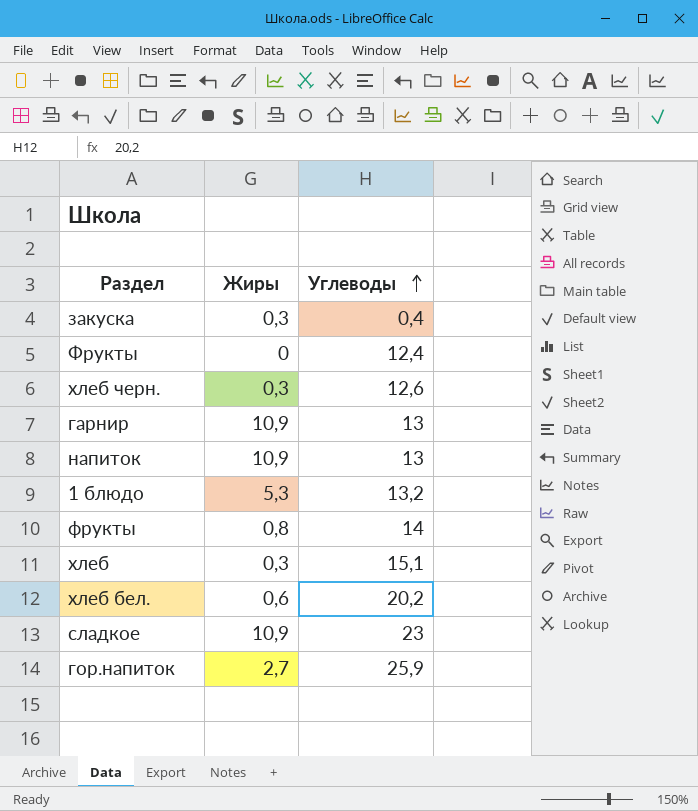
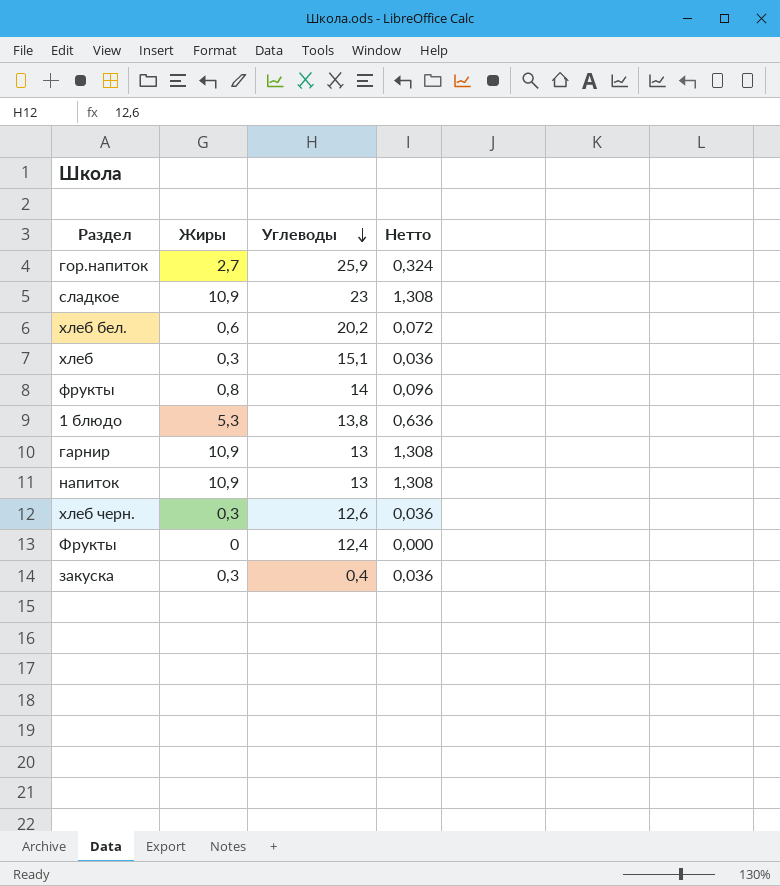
row order: Углеводы ascending -> Углеводы descending
column Нетто | formula: none -> [Жиры] * 0,12
1 блюдо | Углеводы: 13,2 -> 13,8

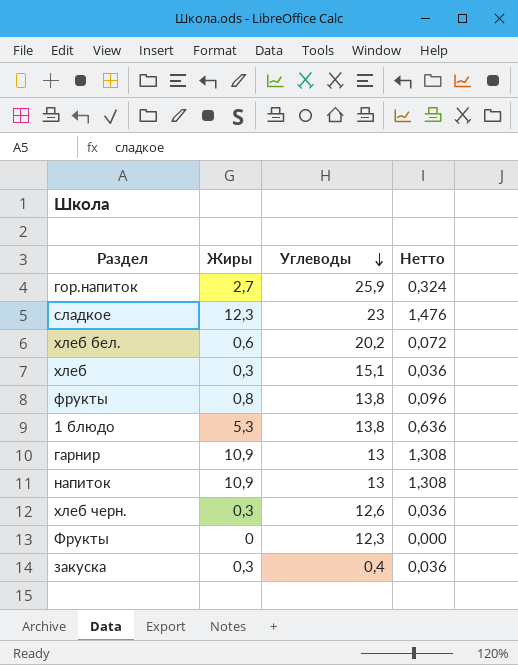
сладкое | Жиры: 10,9 -> 12,3
сладкое | Нетто: 1,308 -> 1,476
фрукты | Углеводы: 14 -> 13,8
Фрукты | Углеводы: 12,4 -> 12,3

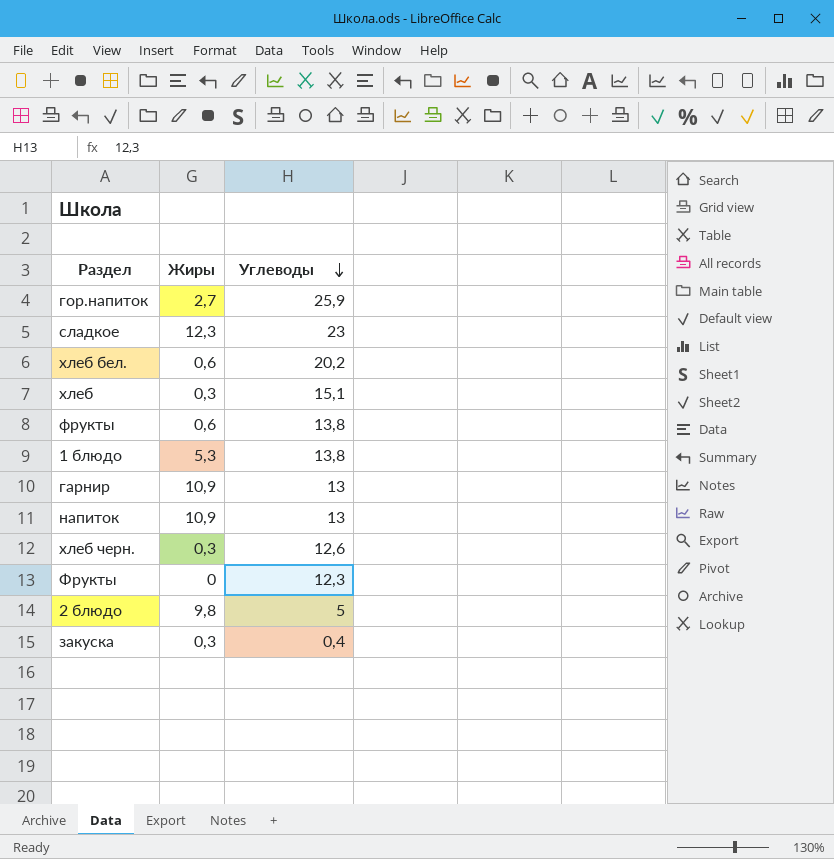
column Нетто | formula: [Жиры] * 0,12 -> none
фрукты | Жиры: 0,8 -> 0,6
row 2 блюдо: none -> 9,8 | 5

